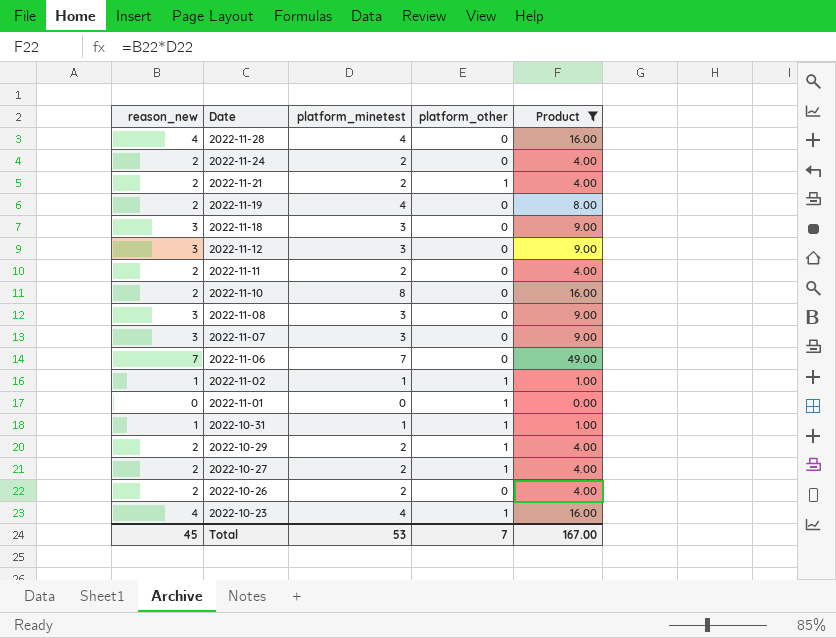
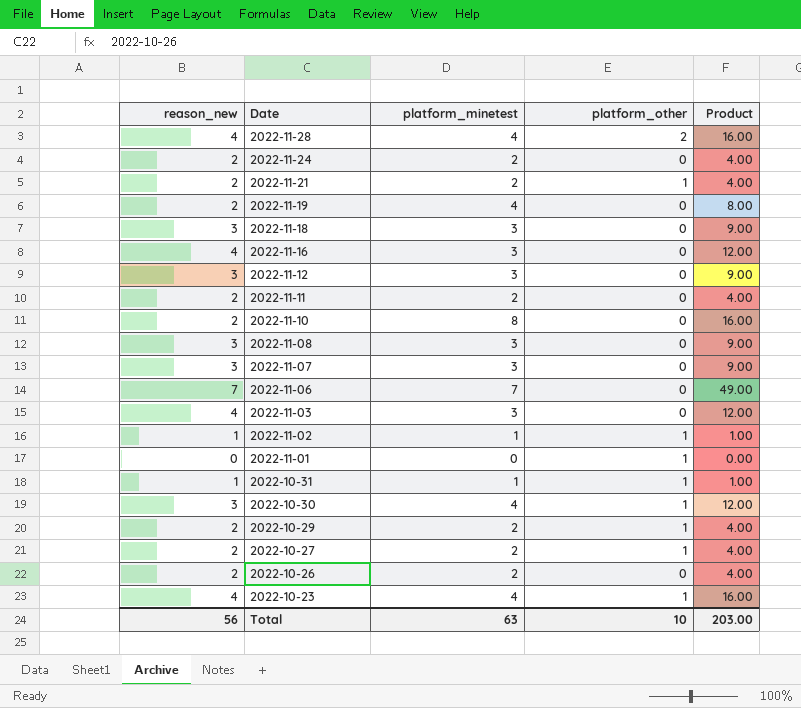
filter: Product != 12.00 -> none
2022-11-28 | platform_other: 0 -> 2
Total | reason_new: 45 -> 56
Total | platform_minetest: 53 -> 63
Total | platform_other: 7 -> 10
Total | Product: 167.00 -> 203.00

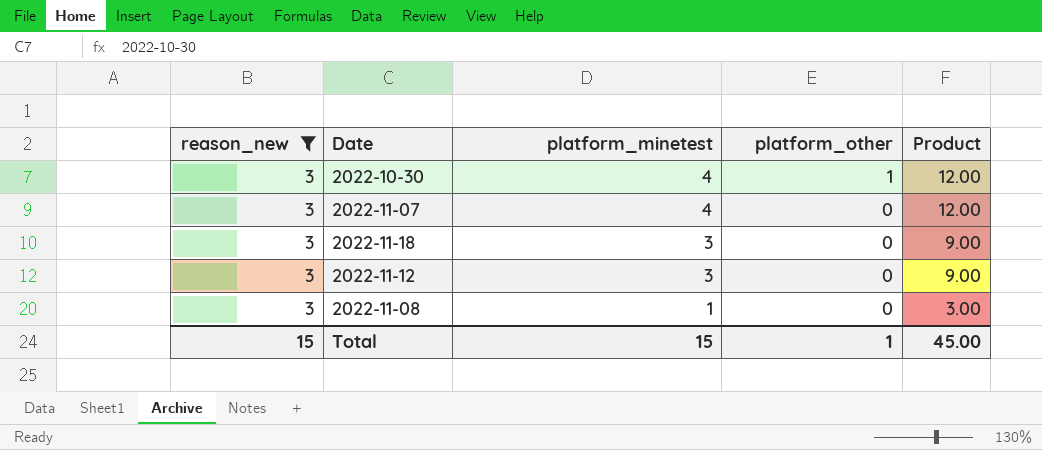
filter: none -> reason_new = 3
row order: Date descending -> platform_minetest descending
2022-11-07 | platform_minetest: 3 -> 4
2022-11-07 | Product: 9.00 -> 12.00
2022-11-08 | platform_minetest: 3 -> 1
2022-11-08 | Product: 9.00 -> 3.00
Total | reason_new: 56 -> 15
Total | platform_minetest: 63 -> 15
Total | platform_other: 10 -> 1
Total | Product: 203.00 -> 45.00

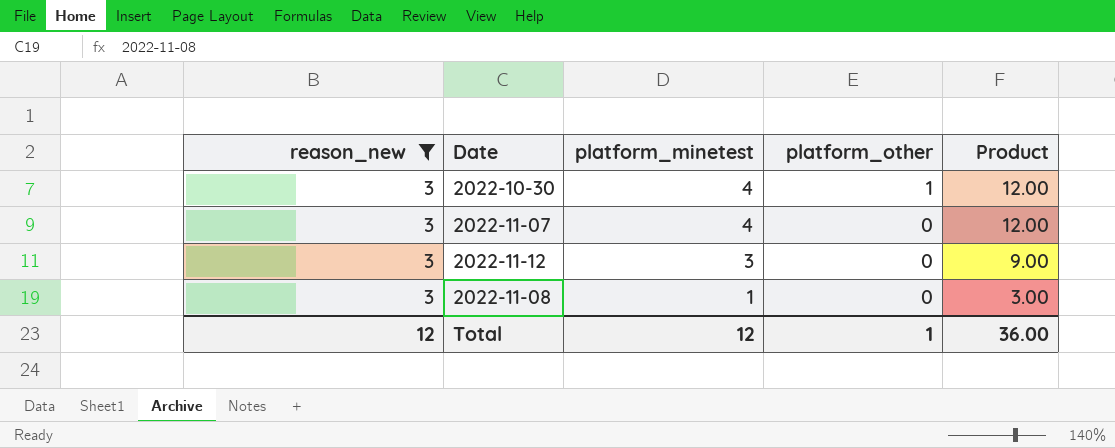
row 2022-11-18: 3 | 3 | 0 | 9.00 -> none
Total | reason_new: 15 -> 12
Total | platform_minetest: 15 -> 12
Total | Product: 45.00 -> 36.00

